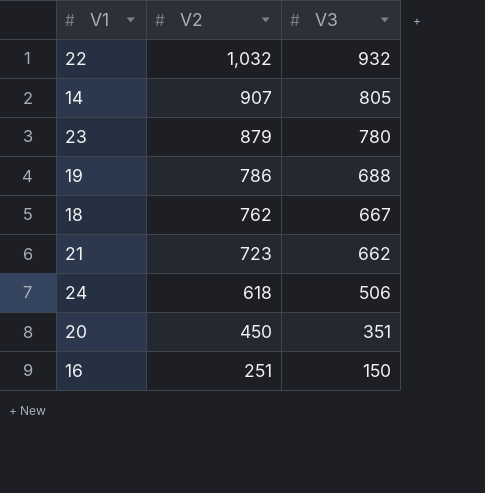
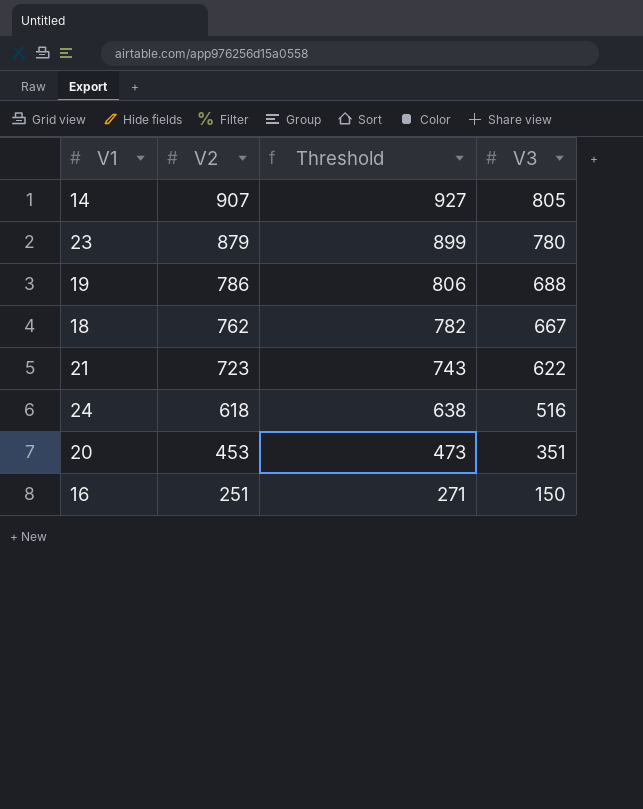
column Threshold | formula: none -> [V2] + 20
row 22: 1,032 | 932 -> none
21 | V3: 662 -> 622
24 | V3: 506 -> 516
20 | V2: 450 -> 453

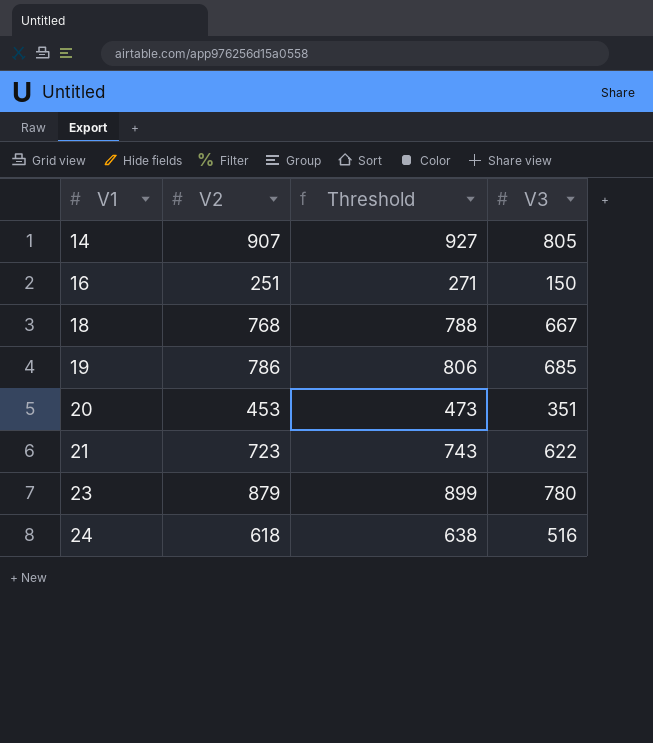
row order: V2 descending -> V1 ascending
18 | V2: 762 -> 768
18 | Threshold: 782 -> 788
19 | V3: 688 -> 685

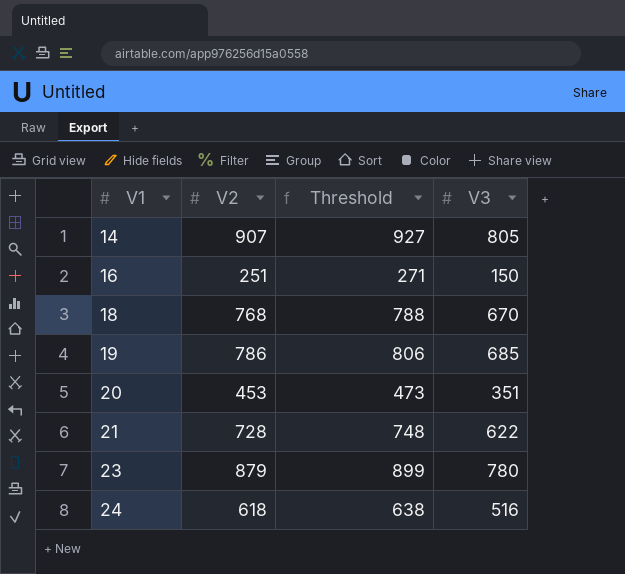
18 | V3: 667 -> 670
21 | V2: 723 -> 728
21 | Threshold: 743 -> 748

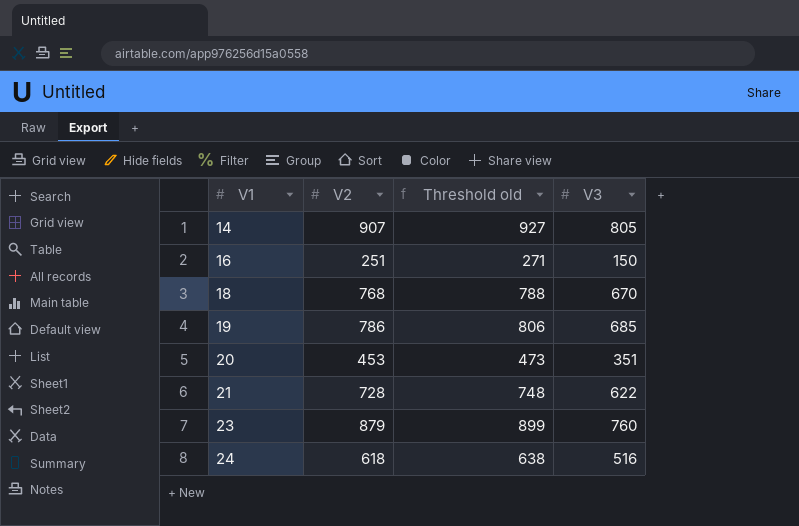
column name: Threshold -> Threshold old
23 | V3: 780 -> 760

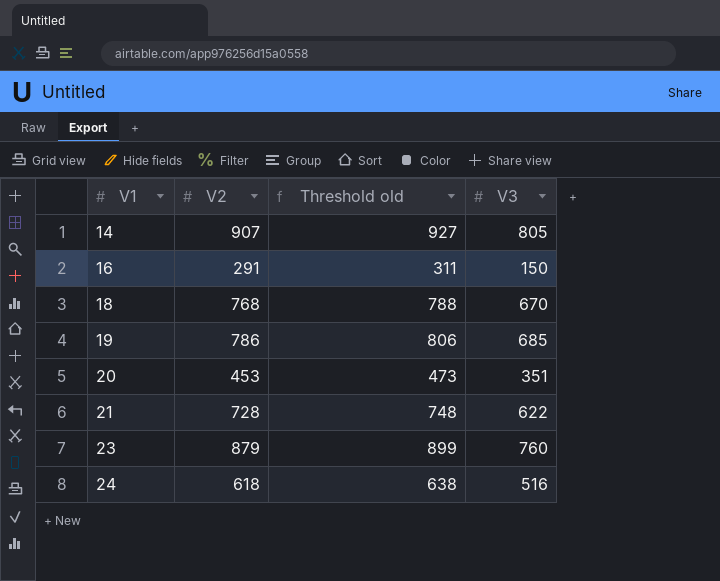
16 | V2: 251 -> 291
16 | Threshold old: 271 -> 311

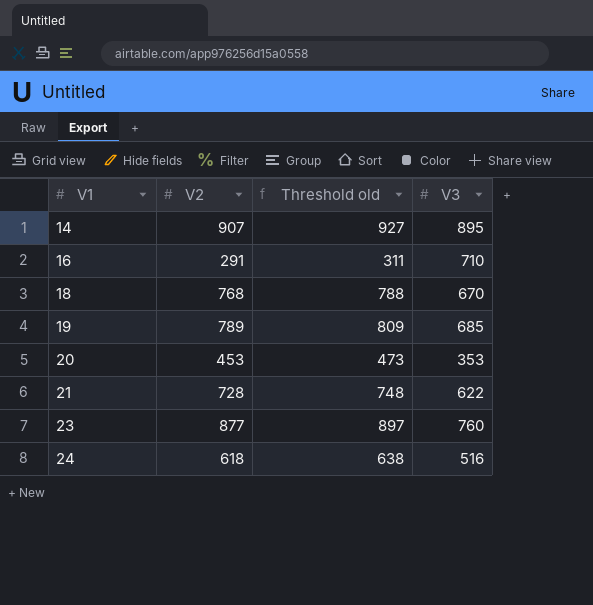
14 | V3: 805 -> 895
16 | V3: 150 -> 710
19 | V2: 786 -> 789
19 | Threshold old: 806 -> 809
20 | V3: 351 -> 353
23 | V2: 879 -> 877
23 | Threshold old: 899 -> 897

